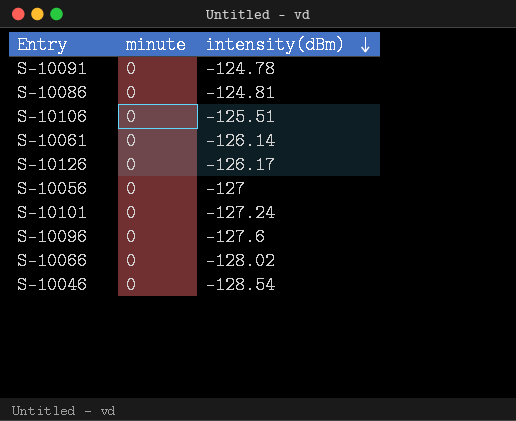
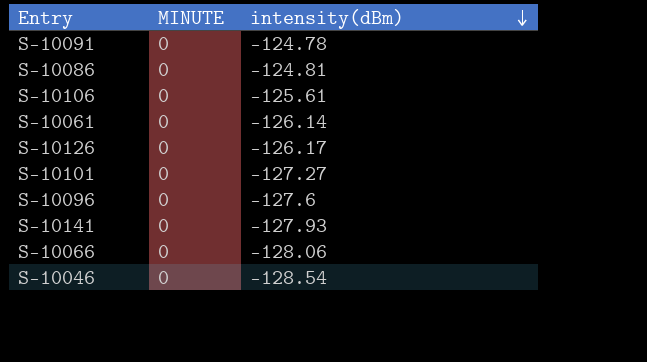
column name: minute -> MINUTE
row S-10056: 0 | -127 -> none
S-10106 | intensity(dBm): -125.51 -> -125.61
S-10101 | intensity(dBm): -127.24 -> -127.27
row S-10141: none -> 0 | -127.93
S-10066 | intensity(dBm): -128.02 -> -128.06

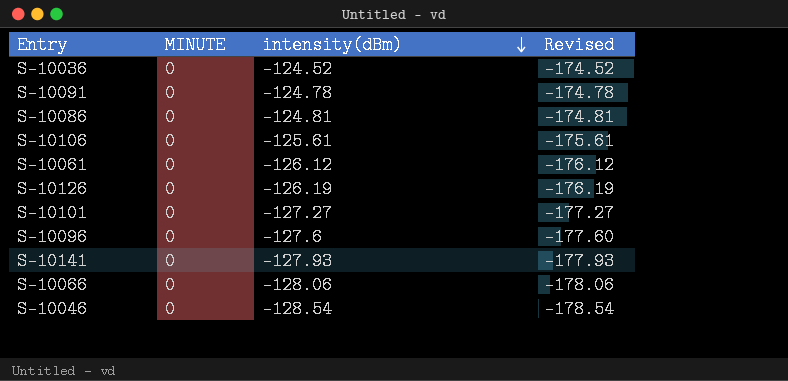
column Revised | formula: none -> [intensity(dBm)] - 50
row S-10036: none -> 0 | -124.52 | -174.52
S-10061 | intensity(dBm): -126.14 -> -126.12
S-10126 | intensity(dBm): -126.17 -> -126.19

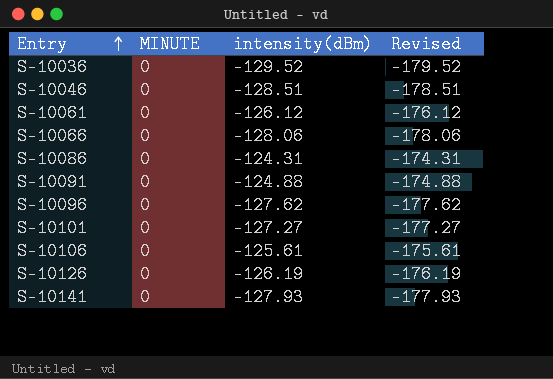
row order: intensity(dBm) descending -> Entry ascending
S-10036 | intensity(dBm): -124.52 -> -129.52
S-10036 | Revised: -174.52 -> -179.52
S-10046 | intensity(dBm): -128.54 -> -128.51
S-10046 | Revised: -178.54 -> -178.51
S-10086 | intensity(dBm): -124.81 -> -124.31
S-10086 | Revised: -174.81 -> -174.31
S-10091 | intensity(dBm): -124.78 -> -124.88
S-10091 | Revised: -174.78 -> -174.88
S-10096 | intensity(dBm): -127.6 -> -127.62
S-10096 | Revised: -177.60 -> -177.62

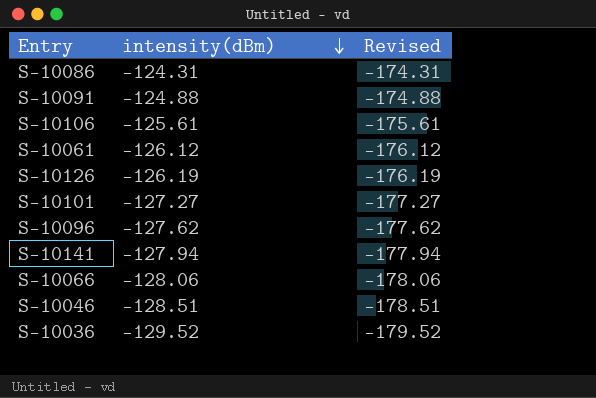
row order: Entry ascending -> intensity(dBm) descending
column MINUTE | position: 2 -> none
S-10141 | intensity(dBm): -127.93 -> -127.94
S-10141 | Revised: -177.93 -> -177.94

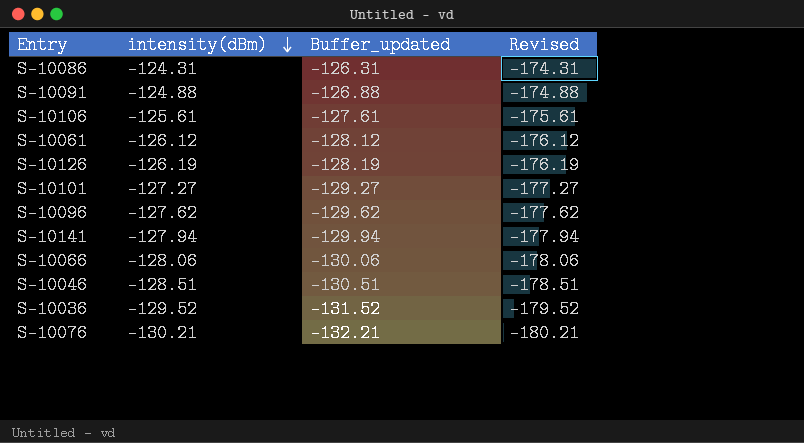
column Buffer_updated | formula: none -> [intensity(dBm)] - 2
row S-10076: none -> -130.21 | -132.21 | -180.21

